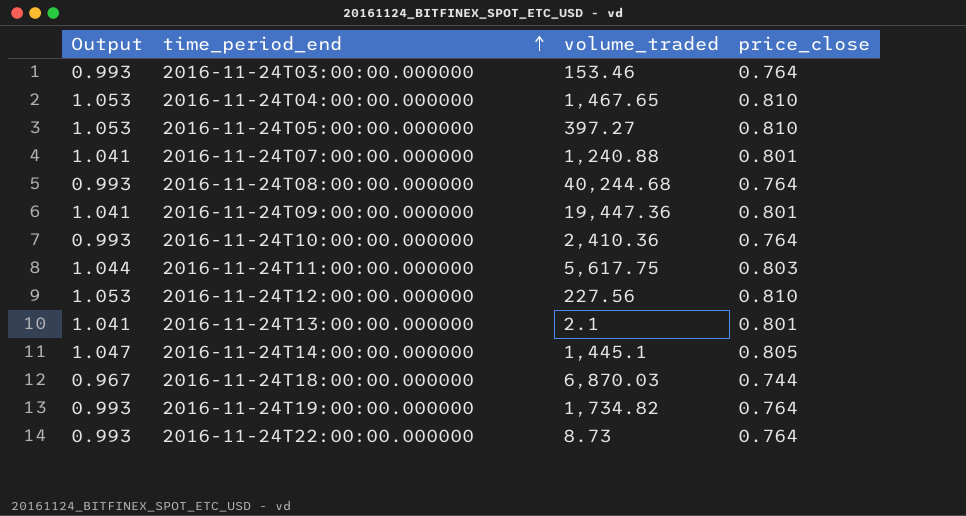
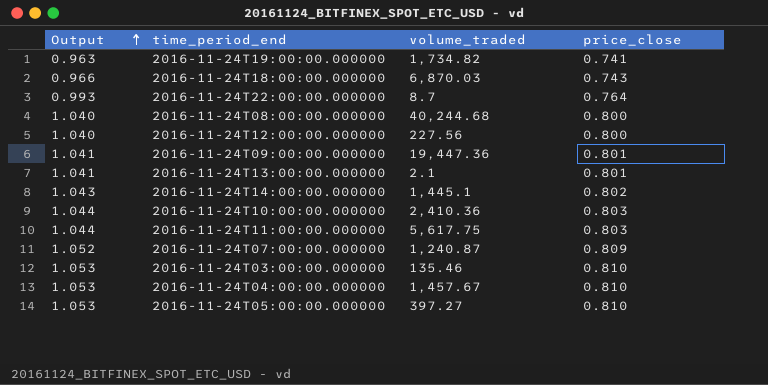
row order: time_period_end ascending -> Output ascending
2016-11-24T19:00:00.000000 | Output: 0.993 -> 0.963
2016-11-24T19:00:00.000000 | price_close: 0.764 -> 0.741
2016-11-24T18:00:00.000000 | Output: 0.967 -> 0.966
2016-11-24T18:00:00.000000 | price_close: 0.744 -> 0.743
2016-11-24T22:00:00.000000 | volume_traded: 8.73 -> 8.7
2016-11-24T08:00:00.000000 | Output: 0.993 -> 1.040
2016-11-24T08:00:00.000000 | price_close: 0.764 -> 0.800
2016-11-24T12:00:00.000000 | Output: 1.053 -> 1.040
2016-11-24T12:00:00.000000 | price_close: 0.810 -> 0.800
2016-11-24T14:00:00.000000 | Output: 1.047 -> 1.043
2016-11-24T14:00:00.000000 | price_close: 0.805 -> 0.802
2016-11-24T10:00:00.000000 | Output: 0.993 -> 1.044
2016-11-24T10:00:00.000000 | price_close: 0.764 -> 0.803
2016-11-24T07:00:00.000000 | Output: 1.041 -> 1.052
2016-11-24T07:00:00.000000 | volume_traded: 1,240.88 -> 1,240.87
2016-11-24T07:00:00.000000 | price_close: 0.801 -> 0.809
2016-11-24T03:00:00.000000 | Output: 0.993 -> 1.053
2016-11-24T03:00:00.000000 | volume_traded: 153.46 -> 135.46
2016-11-24T03:00:00.000000 | price_close: 0.764 -> 0.810
2016-11-24T04:00:00.000000 | volume_traded: 1,467.65 -> 1,457.67

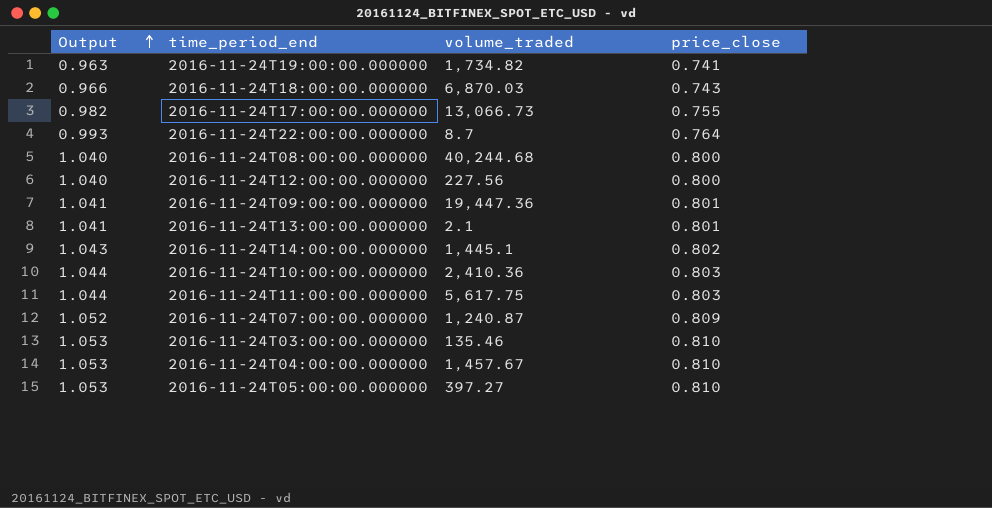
row 2016-11-24T17:00:00.000000: none -> 0.982 | 13,066.73 | 0.755

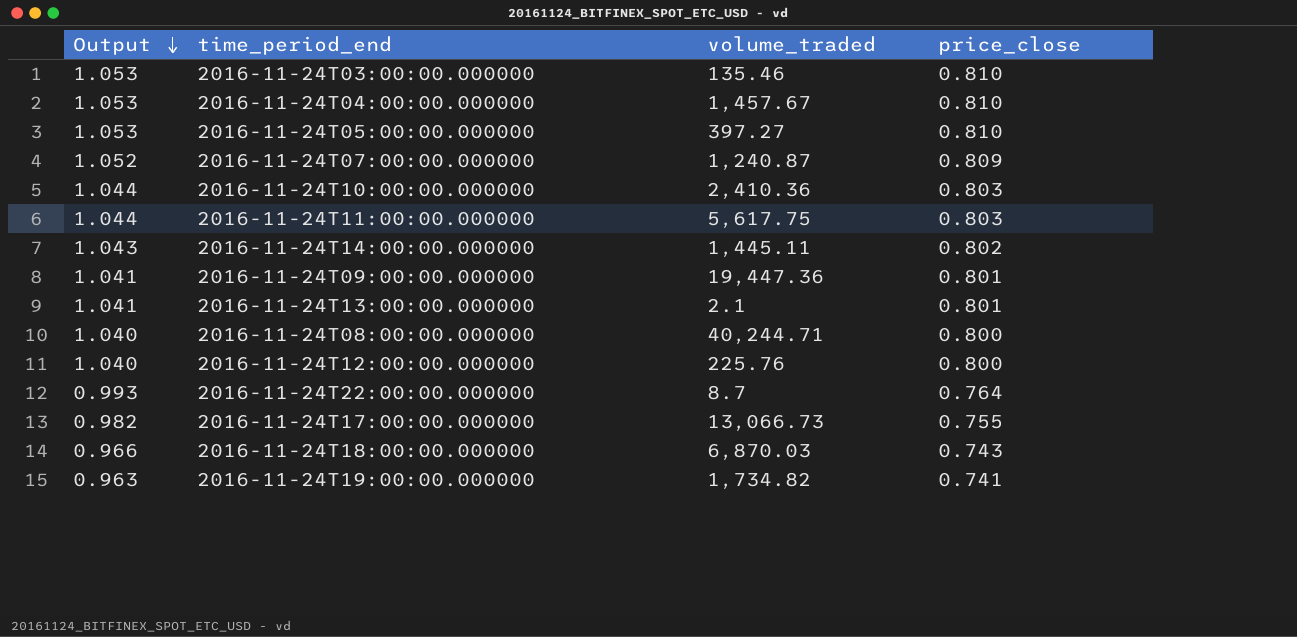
row order: Output ascending -> Output descending
2016-11-24T14:00:00.000000 | volume_traded: 1,445.1 -> 1,445.11
2016-11-24T08:00:00.000000 | volume_traded: 40,244.68 -> 40,244.71
2016-11-24T12:00:00.000000 | volume_traded: 227.56 -> 225.76

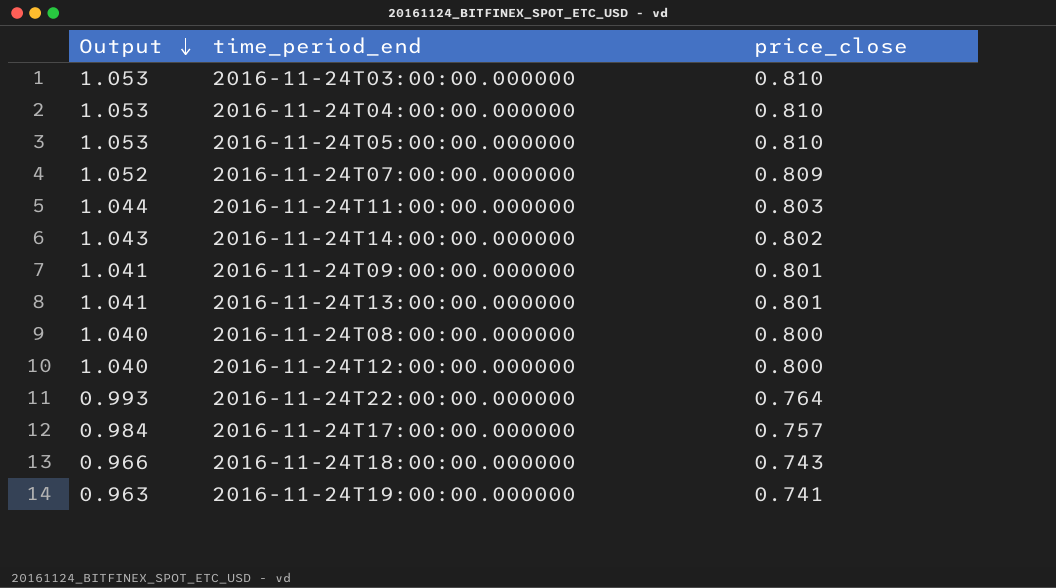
column volume_traded | position: 3 -> none
row 2016-11-24T10:00:00.000000: 1.044 | 2,410.36 | 0.803 -> none
2016-11-24T17:00:00.000000 | Output: 0.982 -> 0.984
2016-11-24T17:00:00.000000 | price_close: 0.755 -> 0.757

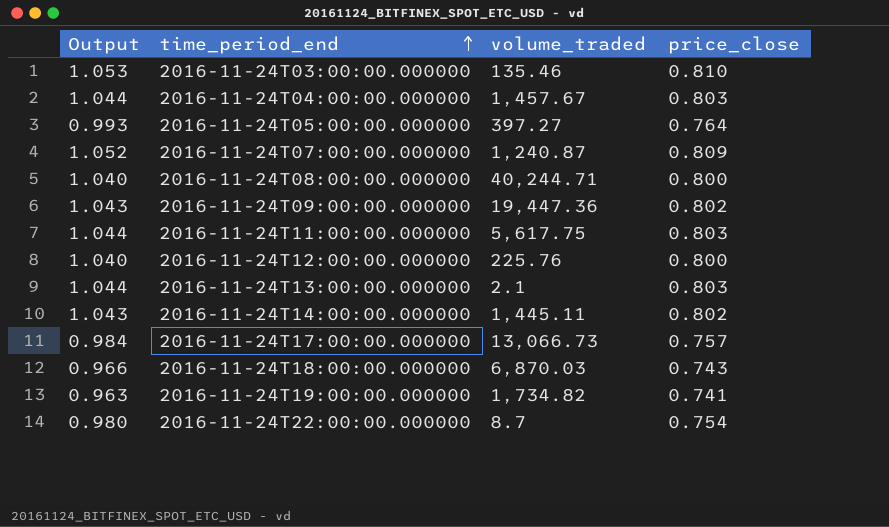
row order: Output descending -> time_period_end ascending
column volume_traded | position: none -> 3
2016-11-24T04:00:00.000000 | Output: 1.053 -> 1.044
2016-11-24T04:00:00.000000 | price_close: 0.810 -> 0.803
2016-11-24T05:00:00.000000 | Output: 1.053 -> 0.993
2016-11-24T05:00:00.000000 | price_close: 0.810 -> 0.764
2016-11-24T09:00:00.000000 | Output: 1.041 -> 1.043
2016-11-24T09:00:00.000000 | price_close: 0.801 -> 0.802
2016-11-24T13:00:00.000000 | Output: 1.041 -> 1.044
2016-11-24T13:00:00.000000 | price_close: 0.801 -> 0.803
2016-11-24T22:00:00.000000 | Output: 0.993 -> 0.980
2016-11-24T22:00:00.000000 | price_close: 0.764 -> 0.754

